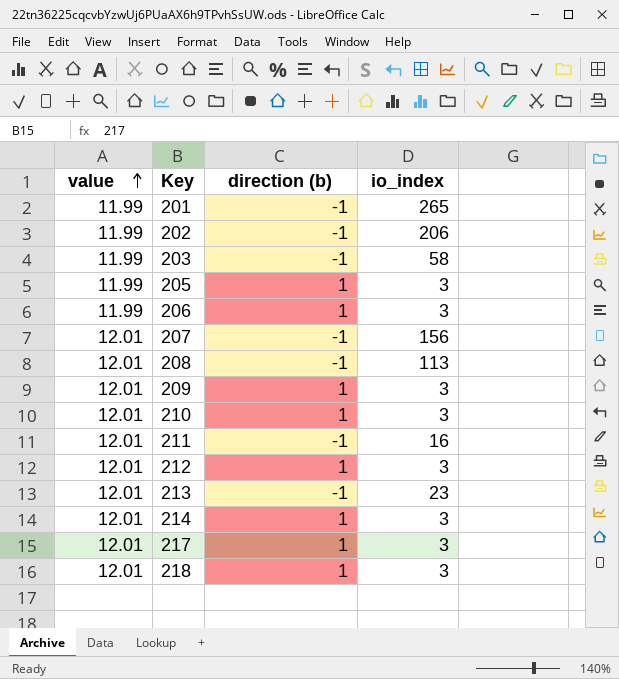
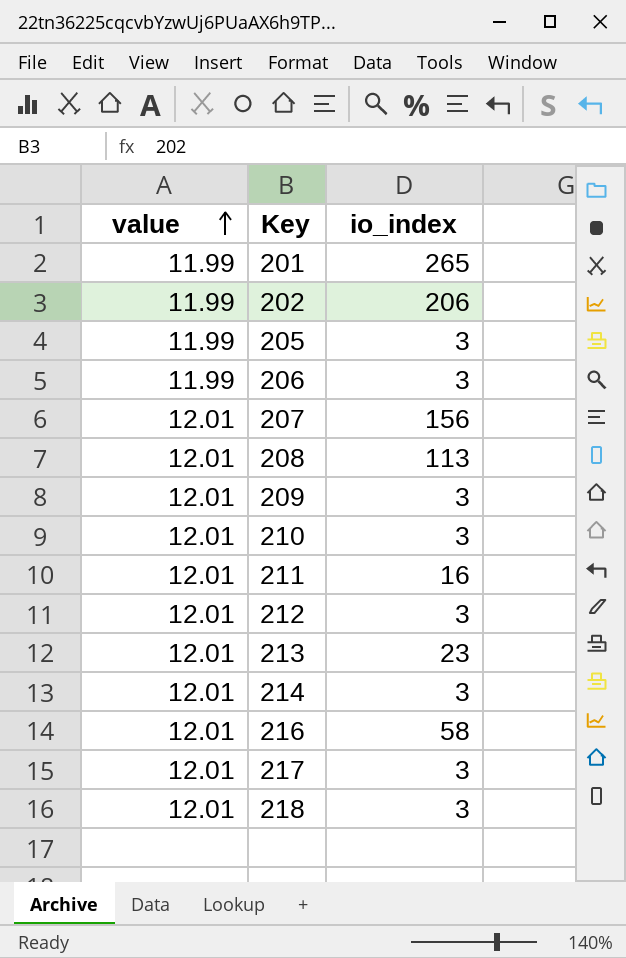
column direction (b) | position: 3 -> none
row 203: 11.99 | -1 | 58 -> none
row 216: none -> 12.01 | 58

